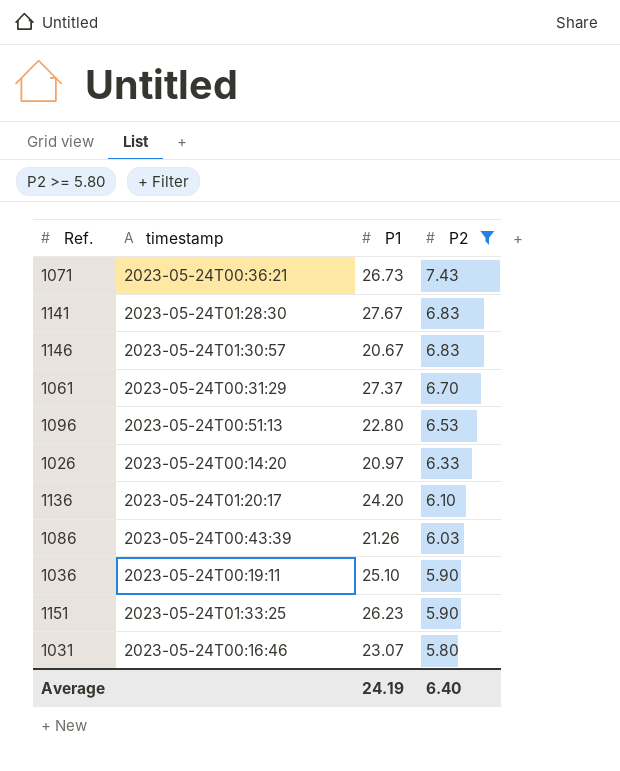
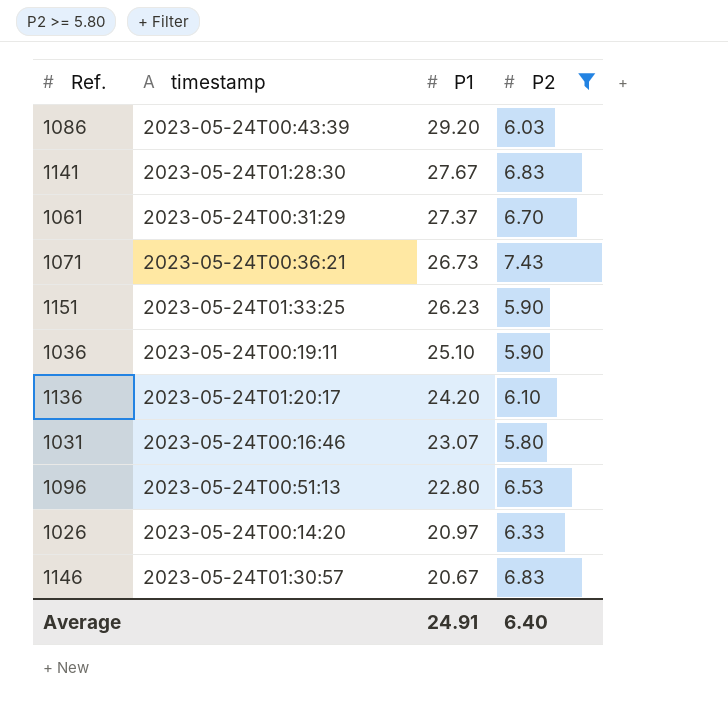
row order: P2 descending -> P1 descending
1086 | P1: 21.26 -> 29.20
Average | P1: 24.19 -> 24.91

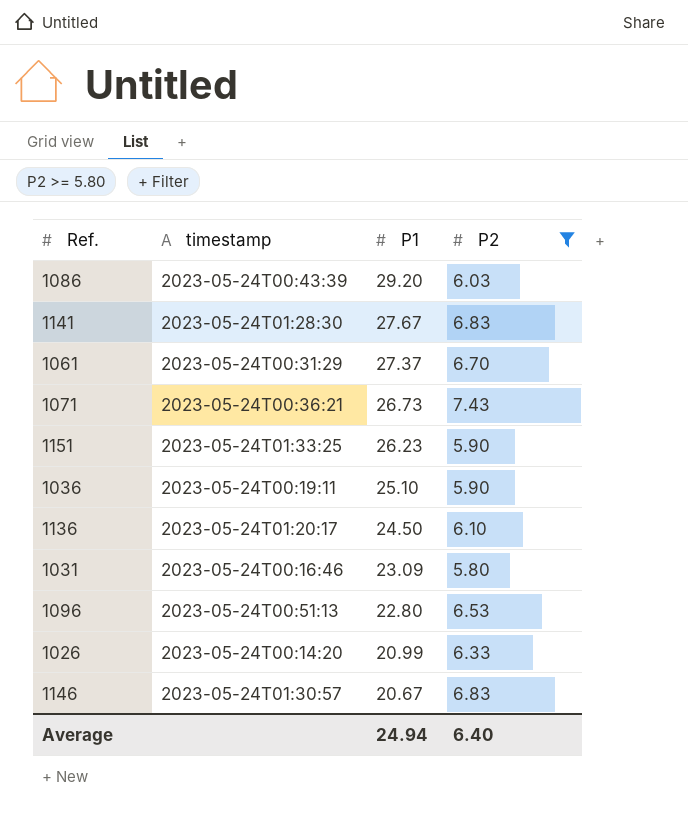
1136 | P1: 24.20 -> 24.50
1031 | P1: 23.07 -> 23.09
1026 | P1: 20.97 -> 20.99
Average | P1: 24.91 -> 24.94

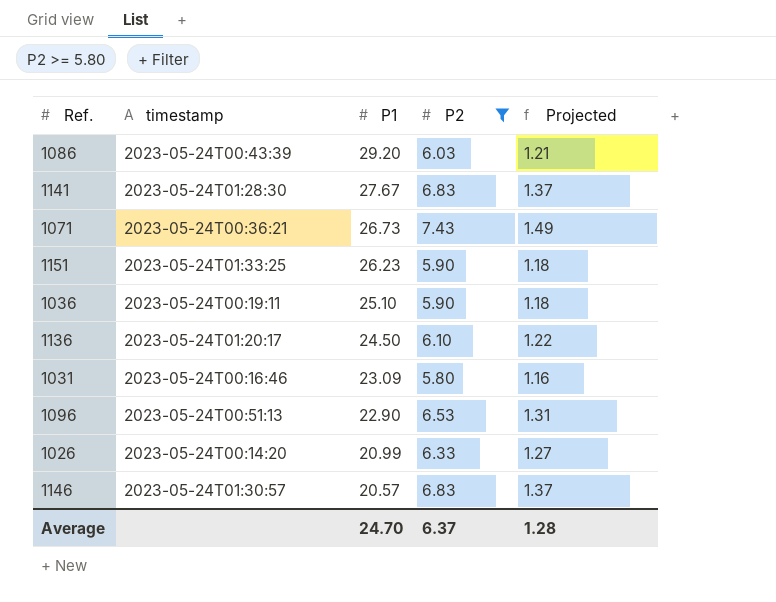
column Projected | formula: none -> [P2] * 0.2
row 1061: 2023-05-24T00:31:29 | 27.37 | 6.70 -> none
1096 | P1: 22.80 -> 22.90
1146 | P1: 20.67 -> 20.57
Average | P1: 24.94 -> 24.70
Average | P2: 6.40 -> 6.37

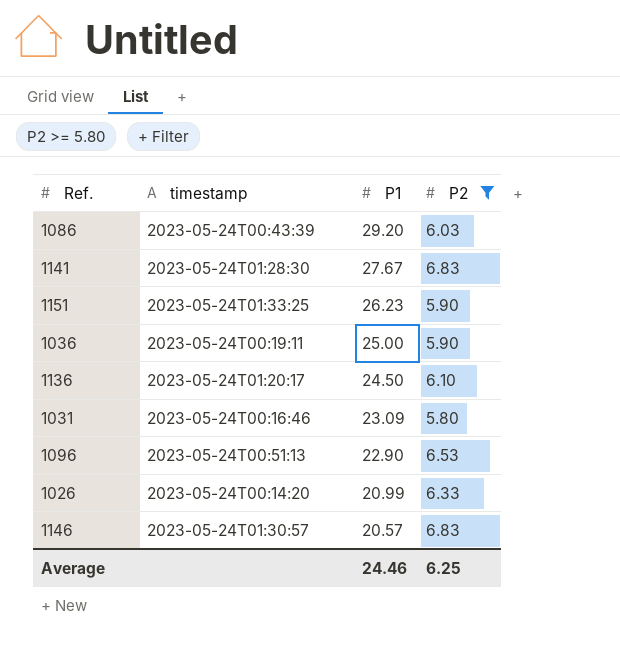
column Projected | formula: [P2] * 0.2 -> none
row 1071: 2023-05-24T00:36:21 | 26.73 | 7.43 | 1.49 -> none
1036 | P1: 25.10 -> 25.00
Average | P1: 24.70 -> 24.46
Average | P2: 6.37 -> 6.25

